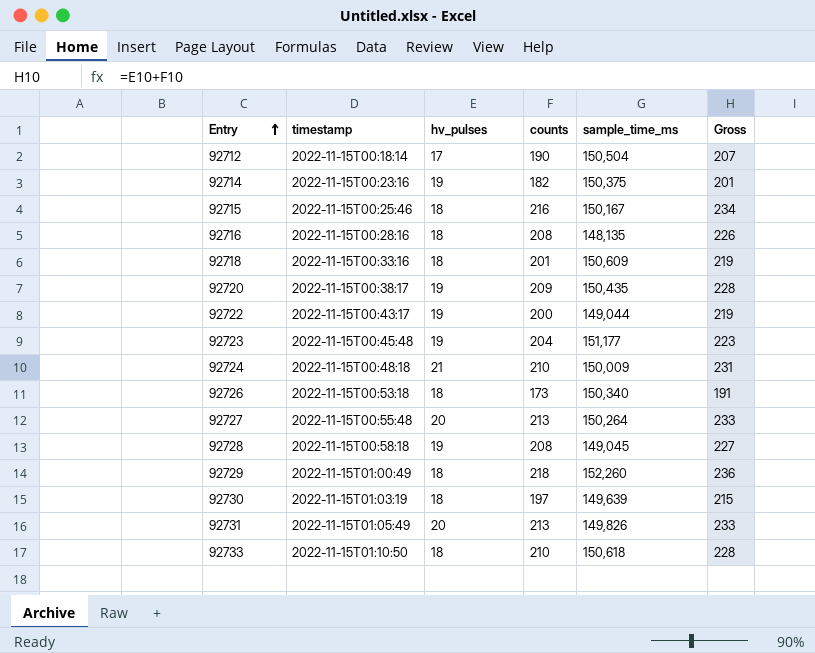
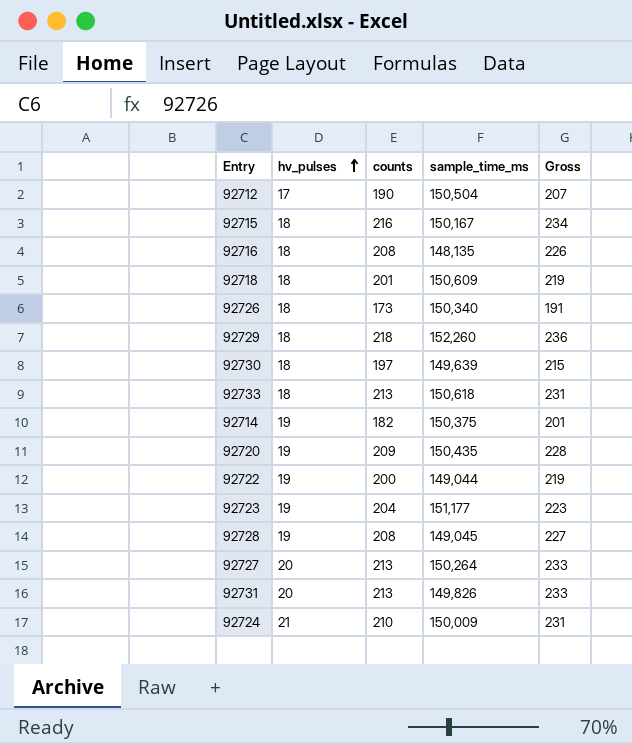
row order: Entry ascending -> hv_pulses ascending
column timestamp | position: 2 -> none
92733 | counts: 210 -> 213
92733 | Gross: 228 -> 231

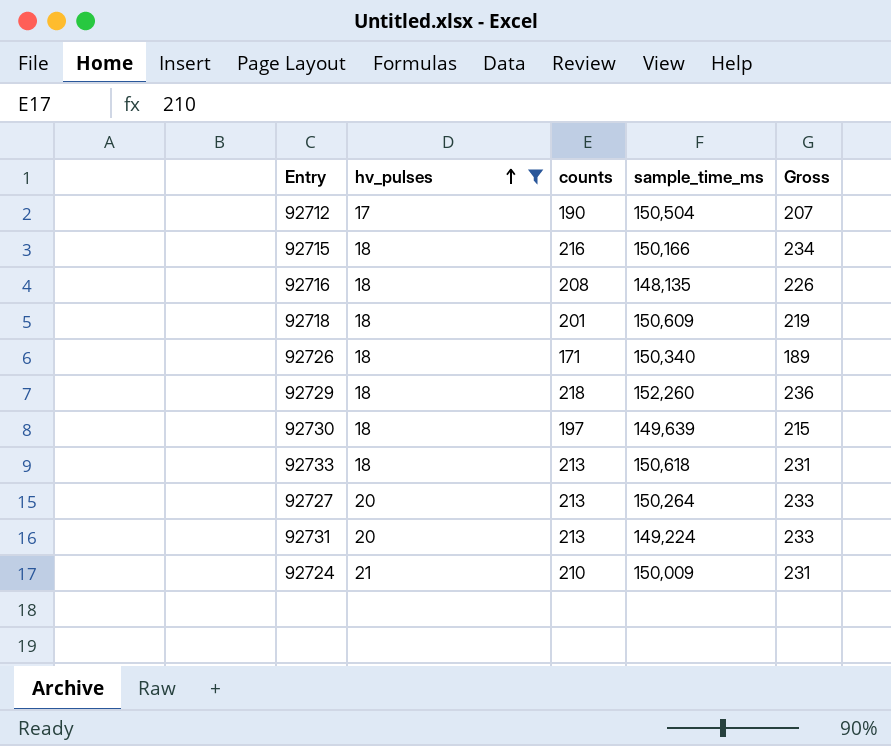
filter: none -> hv_pulses != 19
92715 | sample_time_ms: 150,167 -> 150,166
92726 | counts: 173 -> 171
92726 | Gross: 191 -> 189
92731 | sample_time_ms: 149,826 -> 149,224

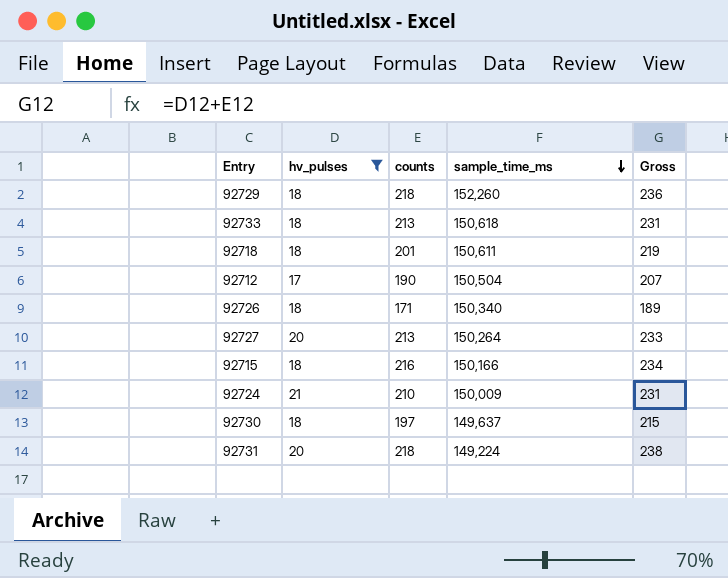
row order: hv_pulses ascending -> sample_time_ms descending
row 92716: 18 | 208 | 148,135 | 226 -> none
92718 | sample_time_ms: 150,609 -> 150,611
92730 | sample_time_ms: 149,639 -> 149,637
92731 | counts: 213 -> 218
92731 | Gross: 233 -> 238

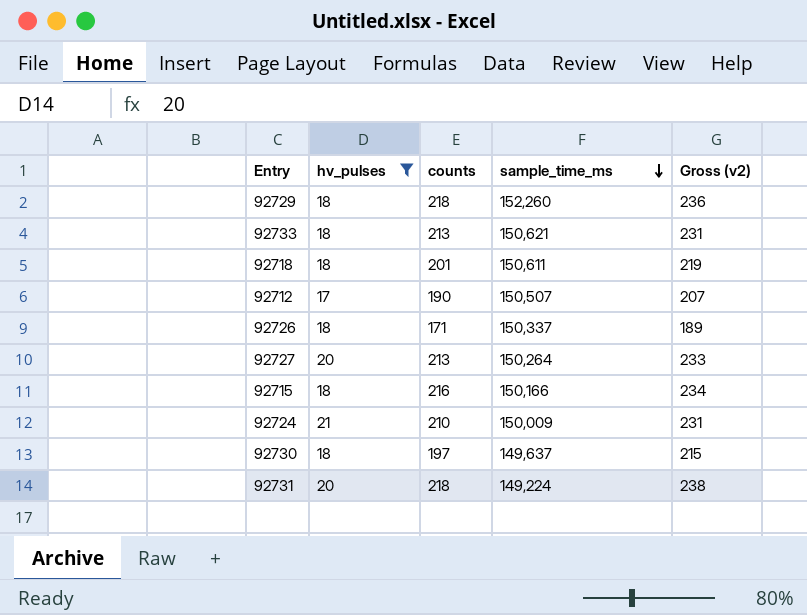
column name: Gross -> Gross (v2)
92733 | sample_time_ms: 150,618 -> 150,621
92712 | sample_time_ms: 150,504 -> 150,507
92726 | sample_time_ms: 150,340 -> 150,337

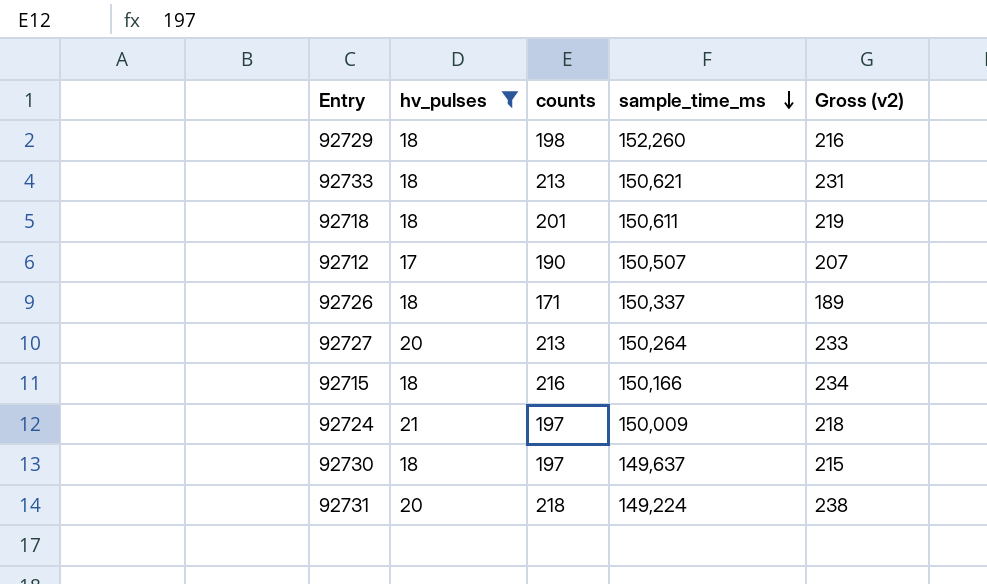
92729 | counts: 218 -> 198
92729 | Gross (v2): 236 -> 216
92724 | counts: 210 -> 197
92724 | Gross (v2): 231 -> 218

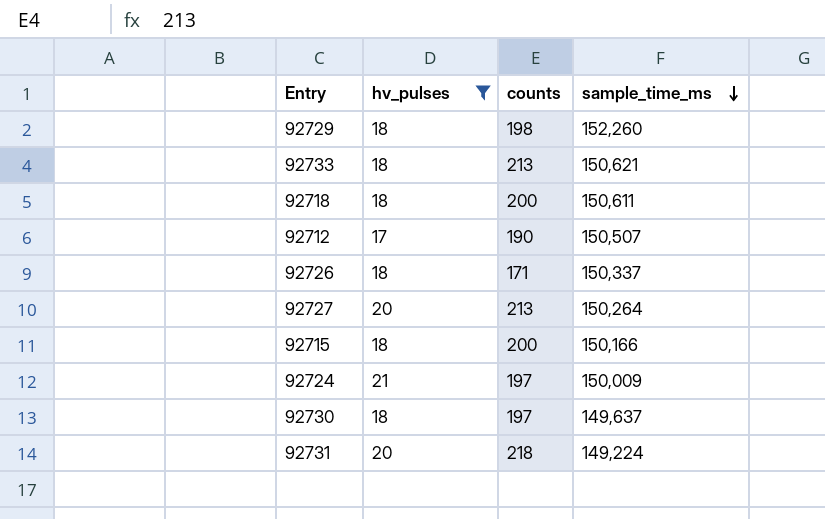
column Gross (v2) | formula: [hv_pulses] + [counts] -> none
92718 | counts: 201 -> 200
92715 | counts: 216 -> 200

